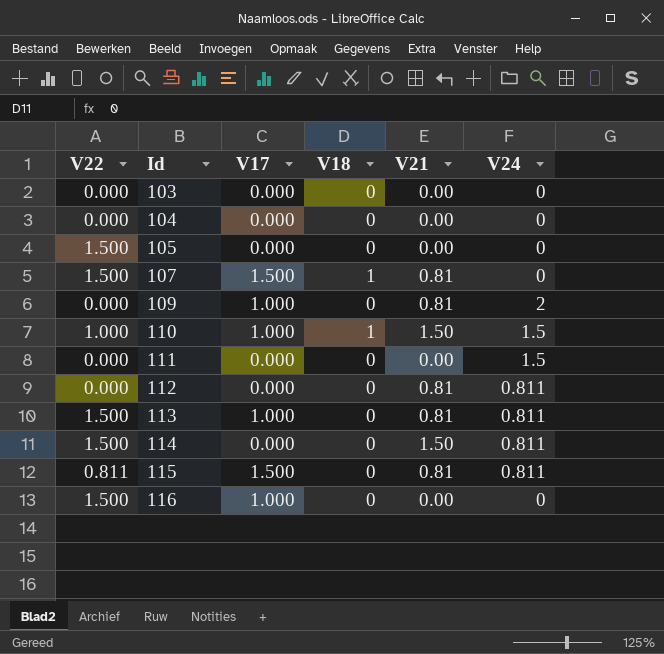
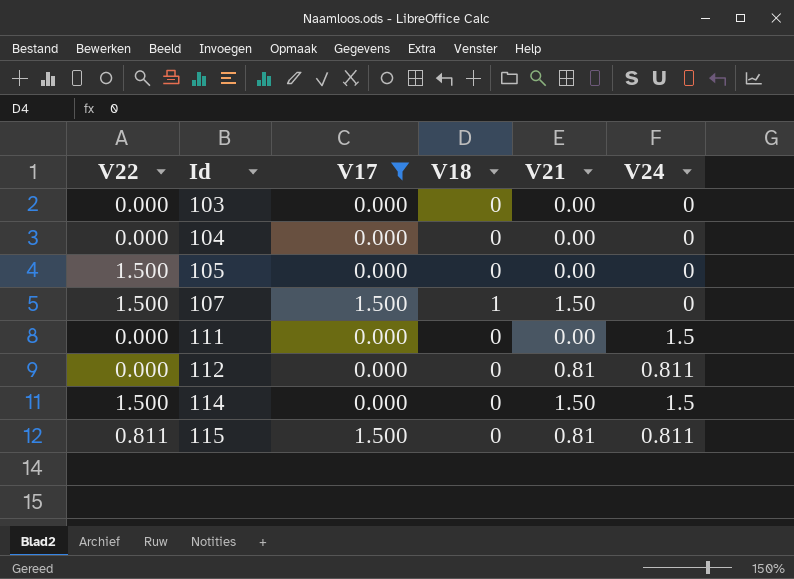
filter: none -> V17 != 1.000
107 | V21: 0.81 -> 1.50
114 | V24: 0.811 -> 1.5

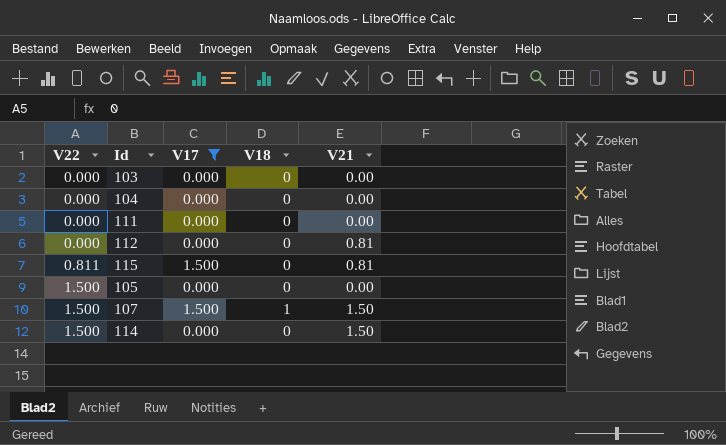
row order: Id ascending -> V22 ascending
column V24 | position: 6 -> none

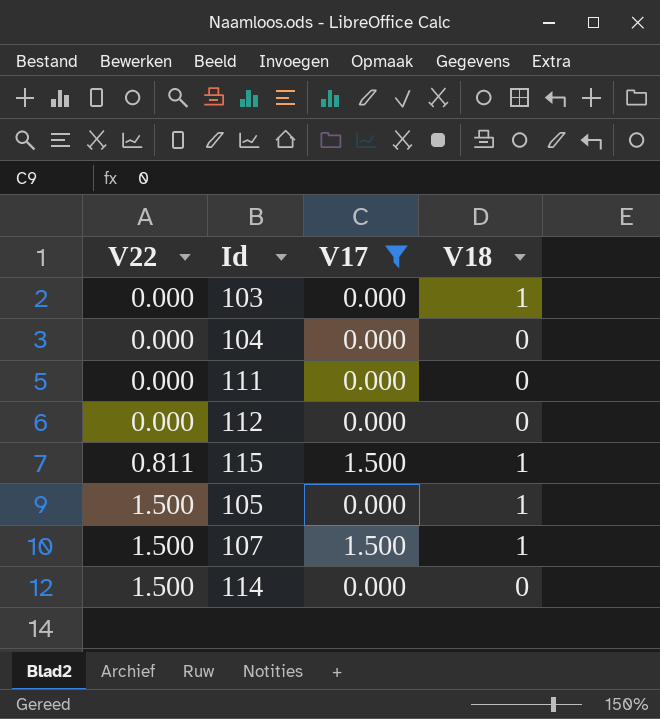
column V21 | position: 5 -> none
103 | V18: 0 -> 1
115 | V18: 0 -> 1
105 | V18: 0 -> 1

